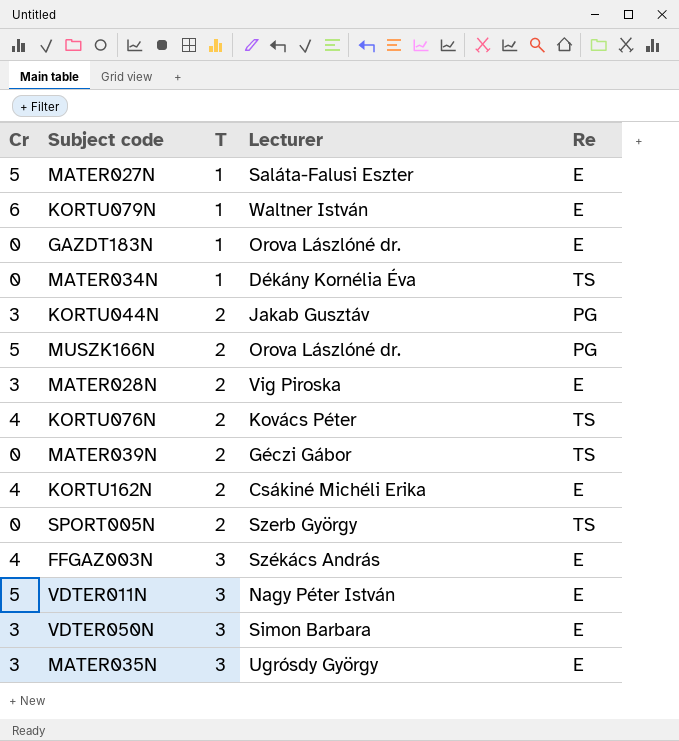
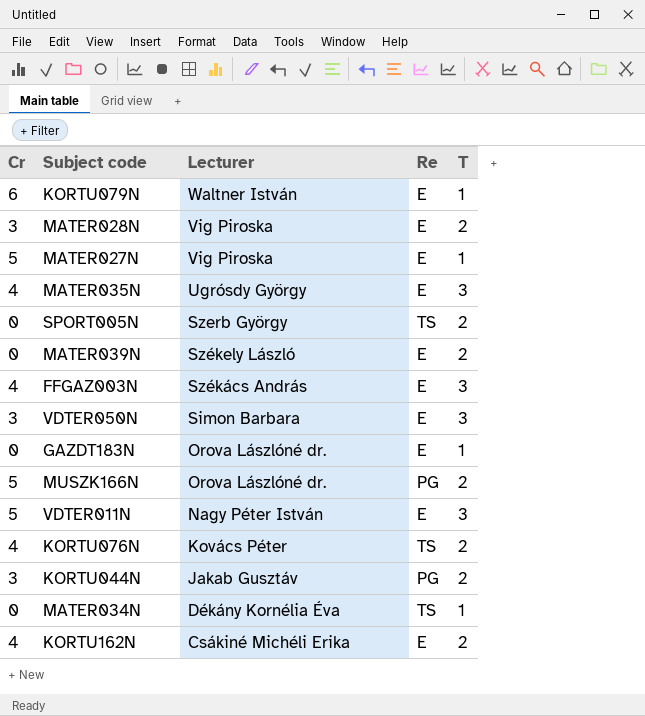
row order: T ascending -> Lecturer descending
column T | position: 3 -> 5
MATER027N | Lecturer: Saláta-Falusi Eszter -> Vig Piroska
MATER035N | Cr: 3 -> 4
MATER039N | Lecturer: Géczi Gábor -> Székely László
MATER039N | Re: TS -> E

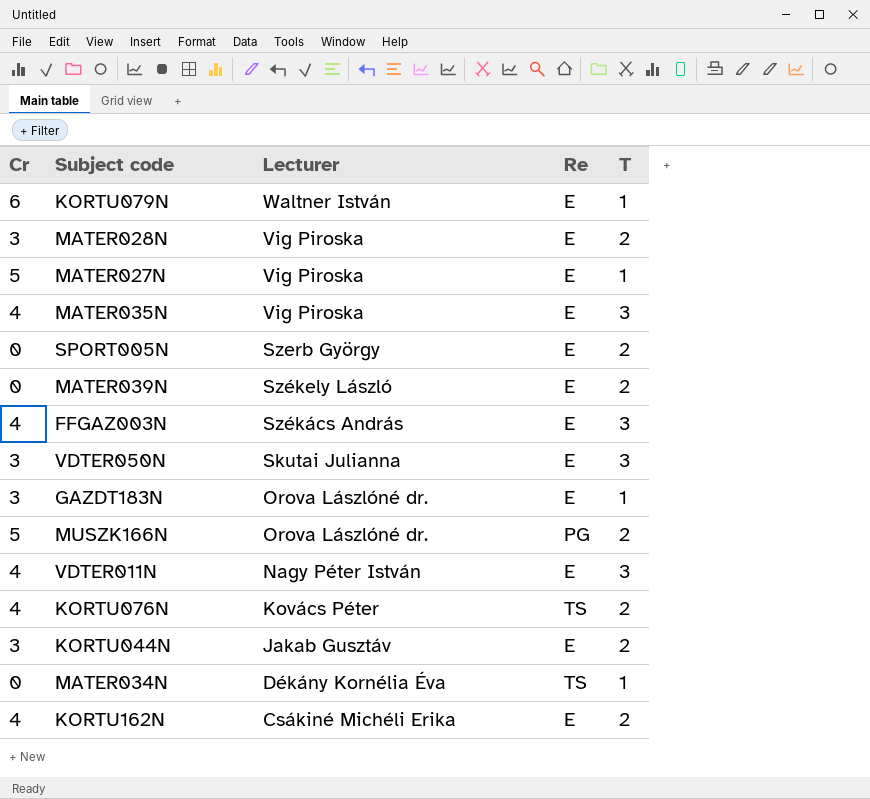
MATER035N | Lecturer: Ugrósdy György -> Vig Piroska
SPORT005N | Re: TS -> E
VDTER050N | Lecturer: Simon Barbara -> Skutai Julianna
GAZDT183N | Cr: 0 -> 3
VDTER011N | Cr: 5 -> 4
KORTU044N | Re: PG -> E

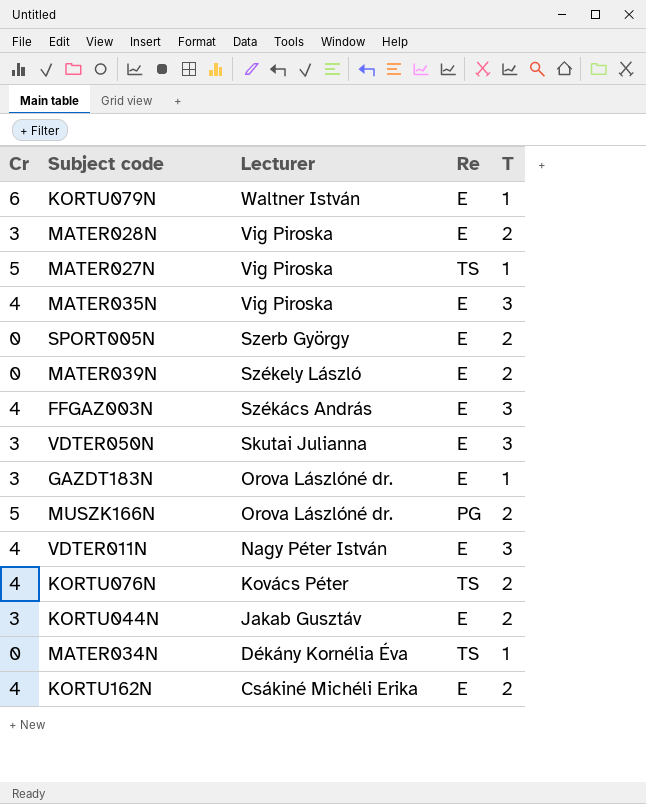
MATER027N | Re: E -> TS

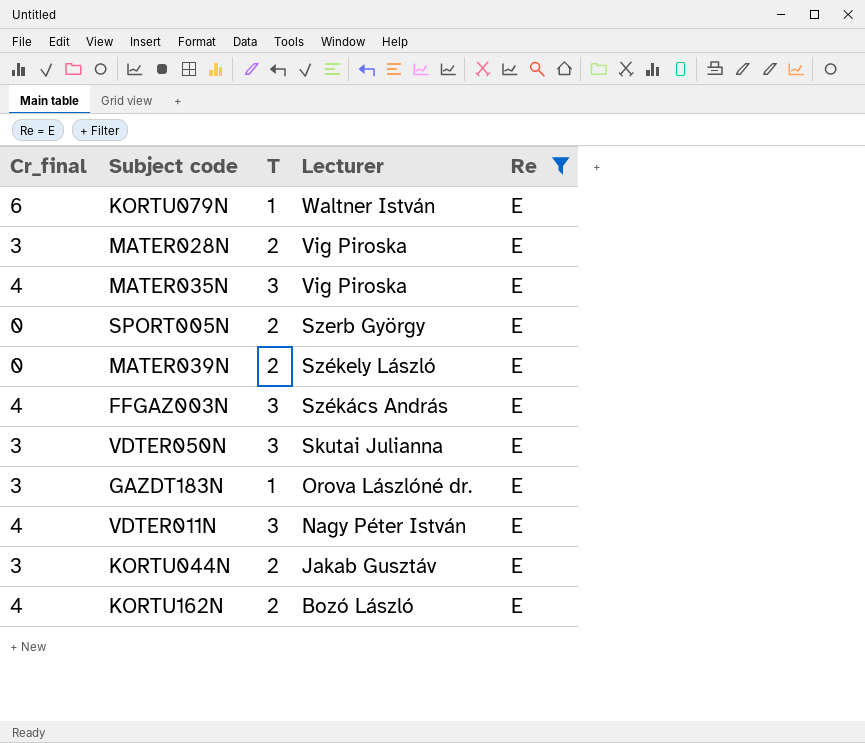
filter: none -> Re = E
column name: Cr -> Cr_final
column T | position: 5 -> 3
KORTU162N | Lecturer: Csákiné Michéli Erika -> Bozó László

